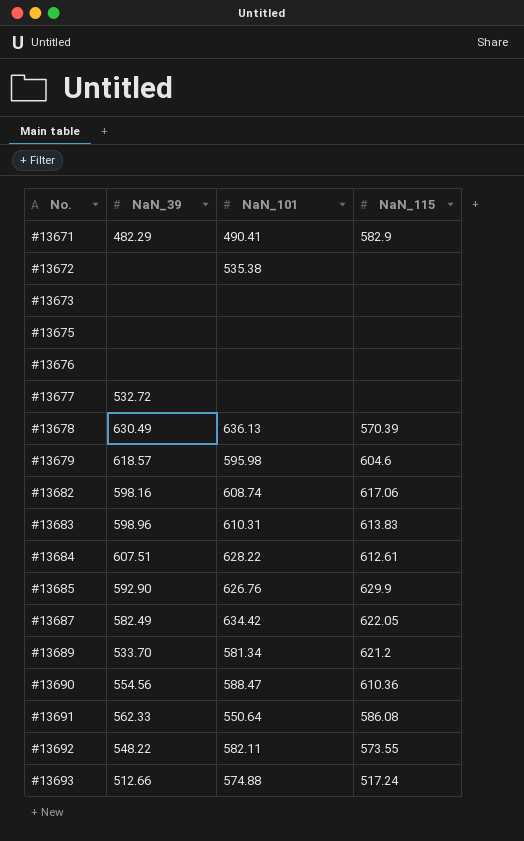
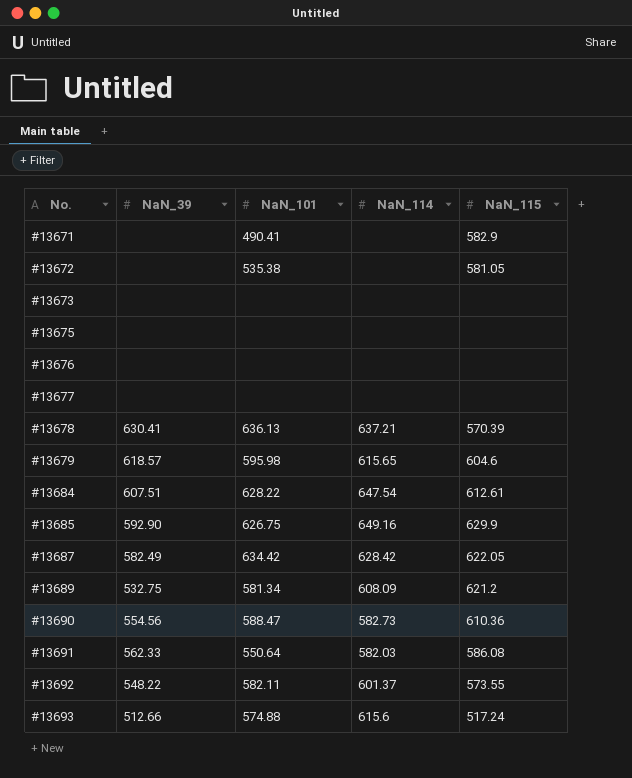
column NaN_114 | position: none -> 4
row #13682: 598.16 | 608.74 | 617.06 -> none
row #13683: 598.96 | 610.31 | 613.83 -> none
#13671 | NaN_39: 482.29 -> none
#13672 | NaN_115: none -> 581.05
#13677 | NaN_39: 532.72 -> none
#13678 | NaN_39: 630.49 -> 630.41
#13685 | NaN_101: 626.76 -> 626.75
#13689 | NaN_39: 533.70 -> 532.75

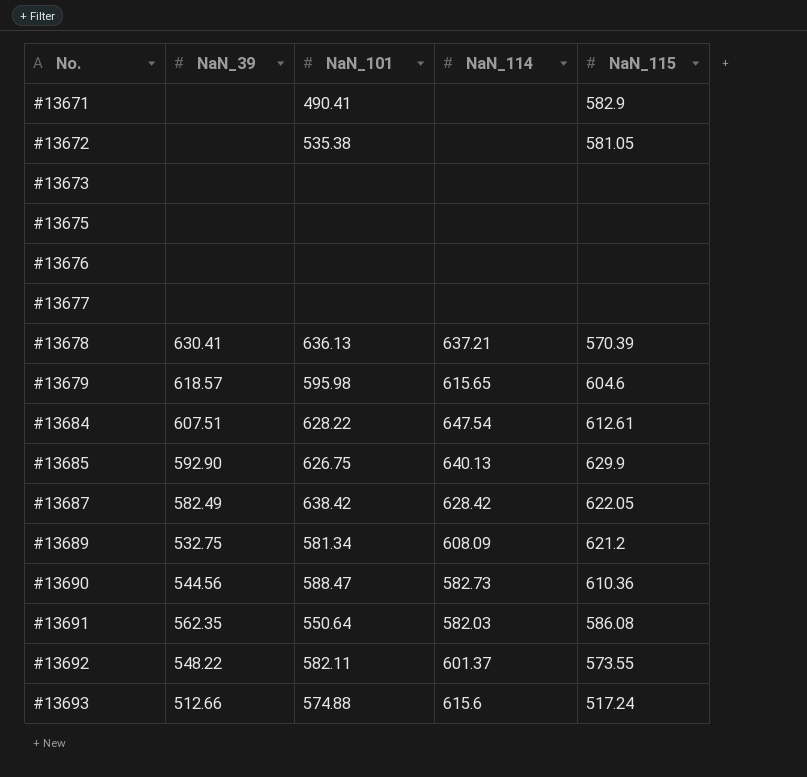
#13685 | NaN_114: 649.16 -> 640.13
#13687 | NaN_101: 634.42 -> 638.42
#13690 | NaN_39: 554.56 -> 544.56
#13691 | NaN_39: 562.33 -> 562.35

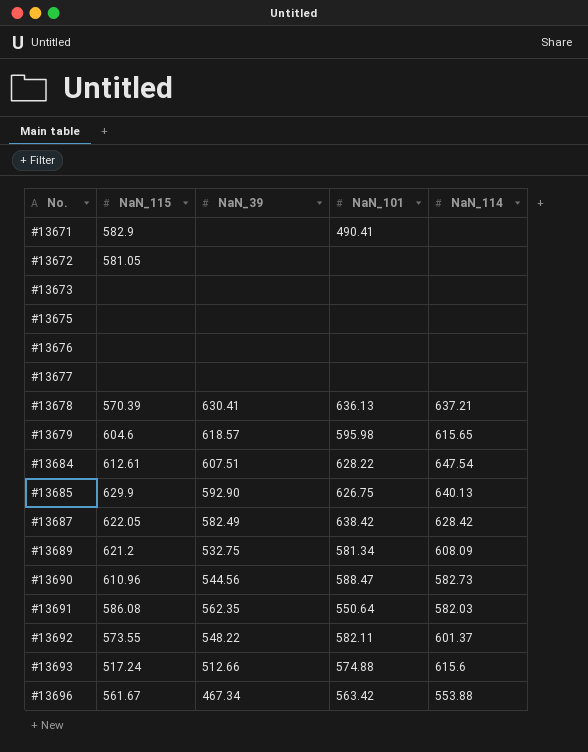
column NaN_115 | position: 5 -> 2
#13672 | NaN_101: 535.38 -> none
#13690 | NaN_115: 610.36 -> 610.96
row #13696: none -> 561.67 | 467.34 | 563.42 | 553.88

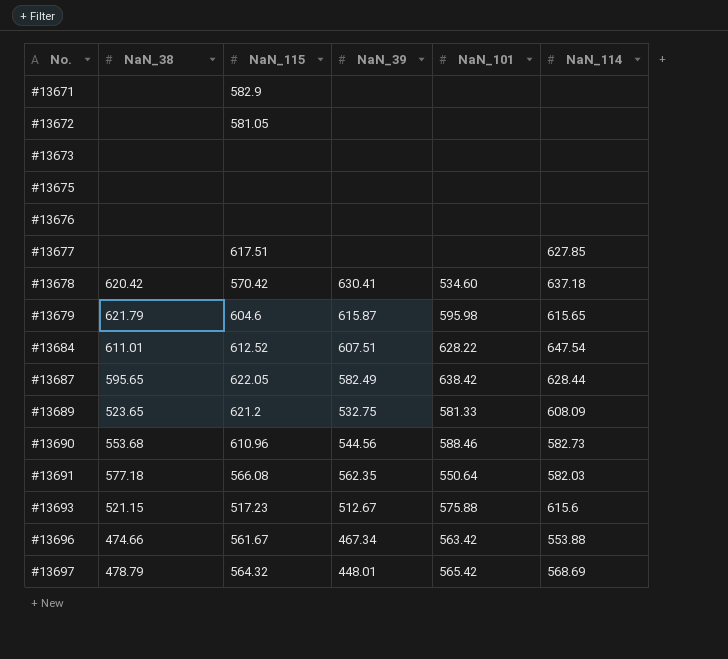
column NaN_38 | position: none -> 2
row #13685: 629.9 | 592.90 | 626.75 | 640.13 -> none
row #13692: 573.55 | 548.22 | 582.11 | 601.37 -> none
#13671 | NaN_101: 490.41 -> none
#13677 | NaN_115: none -> 617.51
#13677 | NaN_114: none -> 627.85
#13678 | NaN_115: 570.39 -> 570.42
#13678 | NaN_101: 636.13 -> 534.60
#13678 | NaN_114: 637.21 -> 637.18
#13679 | NaN_39: 618.57 -> 615.87
#13684 | NaN_115: 612.61 -> 612.52
#13687 | NaN_114: 628.42 -> 628.44
#13689 | NaN_101: 581.34 -> 581.33
#13690 | NaN_101: 588.47 -> 588.46
#13691 | NaN_115: 586.08 -> 566.08
#13693 | NaN_115: 517.24 -> 517.23
#13693 | NaN_39: 512.66 -> 512.67
#13693 | NaN_101: 574.88 -> 575.88
row #13697: none -> 478.79 | 564.32 | 448.01 | 565.42 | 568.69

